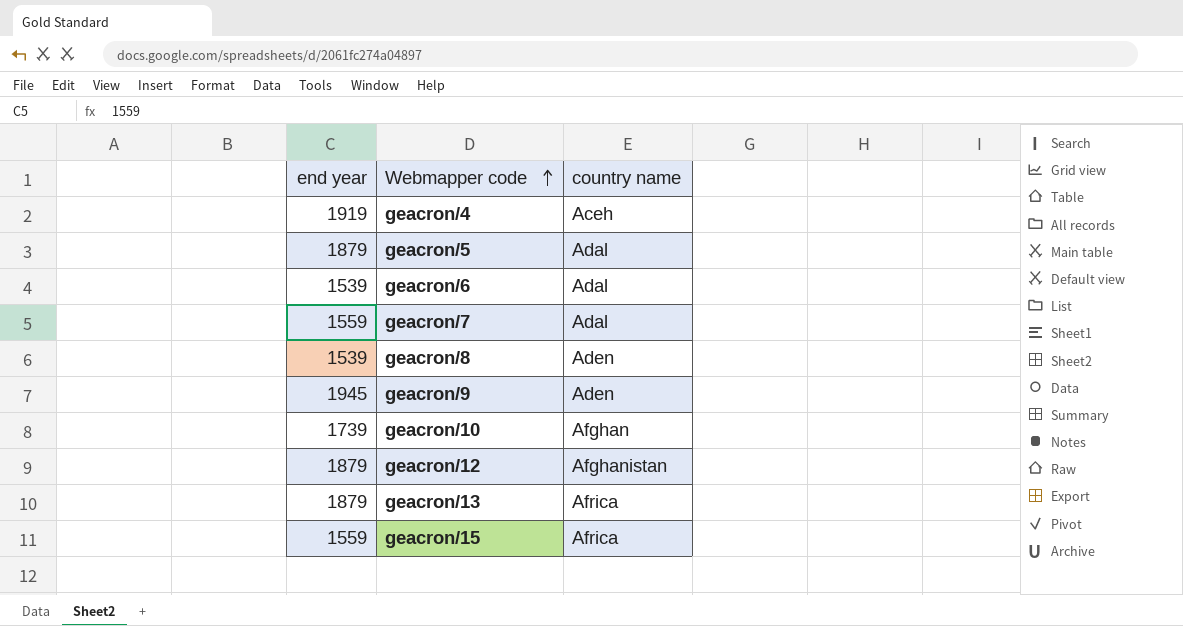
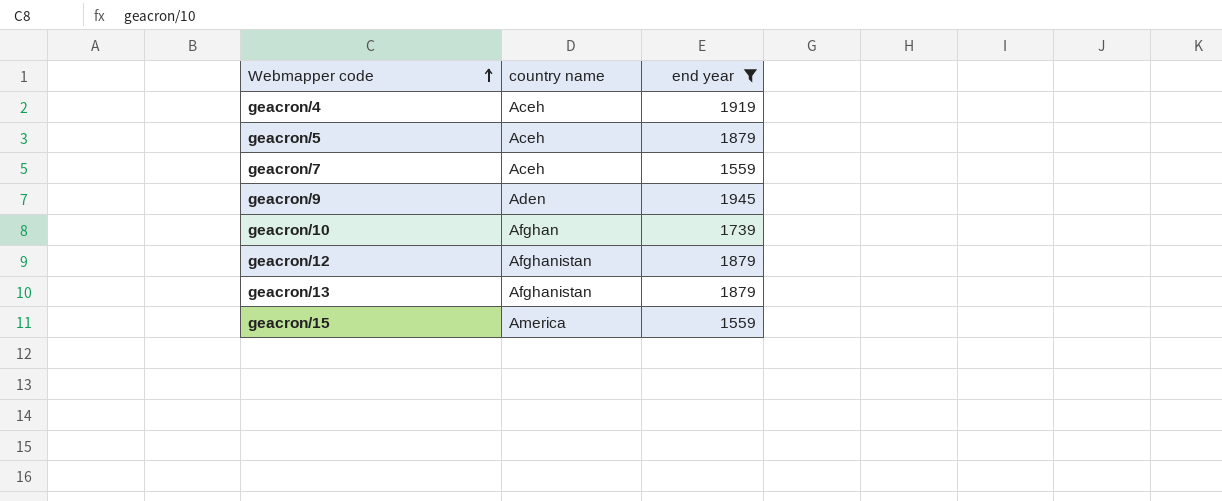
filter: none -> end year != 1539
column end year | position: 1 -> 3
geacron/5 | country name: Adal -> Aceh
geacron/7 | country name: Adal -> Aceh
geacron/13 | country name: Africa -> Afghanistan
geacron/15 | country name: Africa -> America

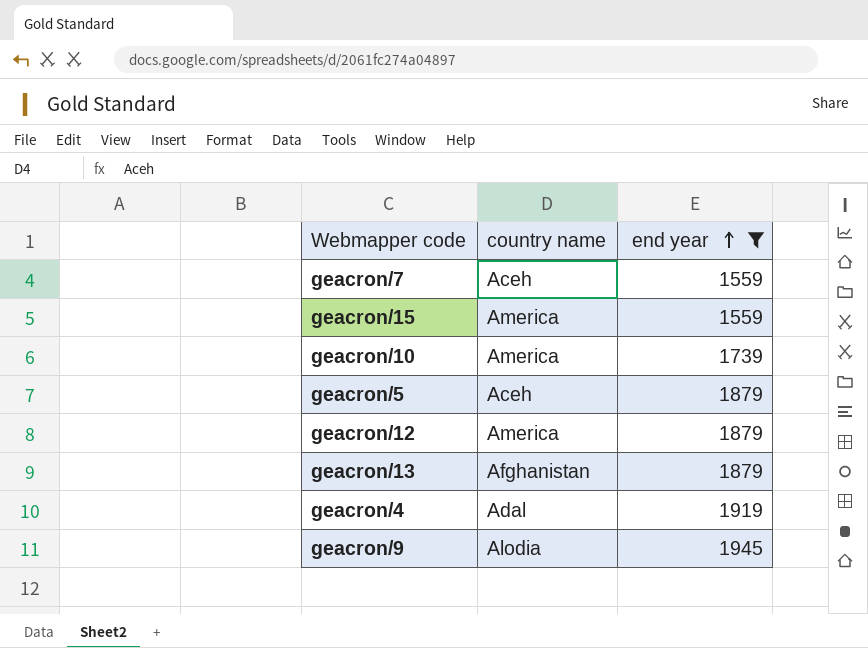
row order: Webmapper code ascending -> end year ascending
geacron/10 | country name: Afghan -> America
geacron/12 | country name: Afghanistan -> America
geacron/4 | country name: Aceh -> Adal
geacron/9 | country name: Aden -> Alodia

